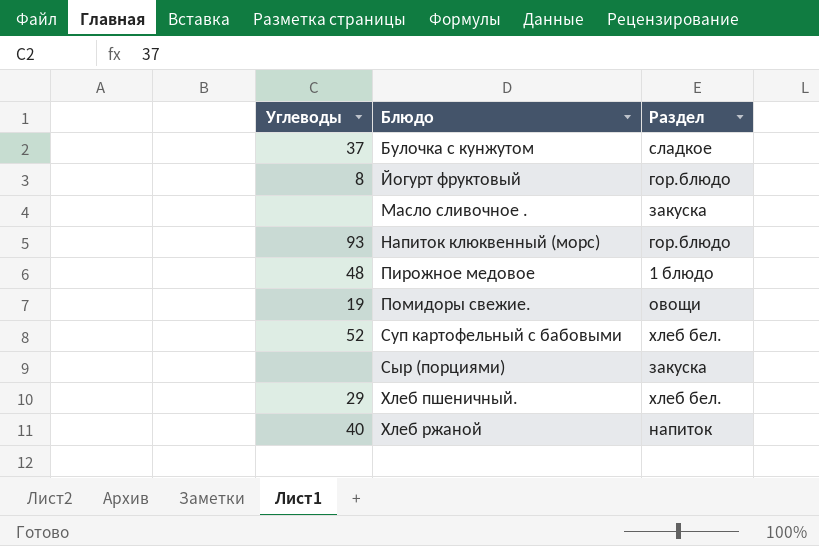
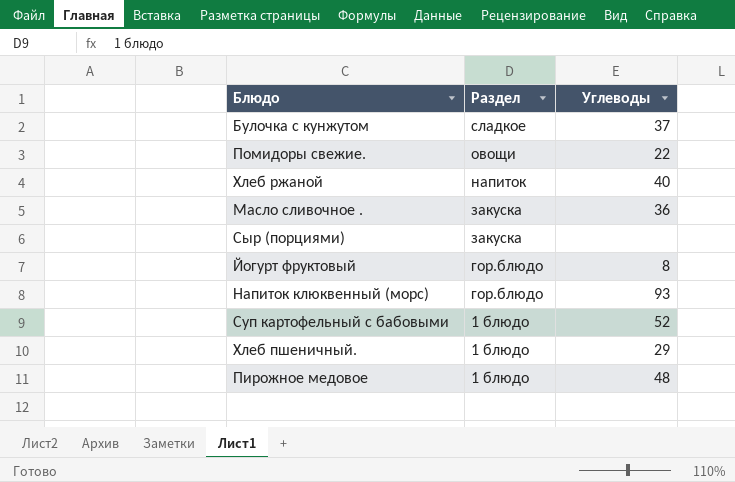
row order: Блюдо ascending -> Раздел descending
column Углеводы | position: 1 -> 3
Помидоры свежие. | Углеводы: 19 -> 22
Масло сливочное . | Углеводы: none -> 36
Суп картофельный с бабовыми | Раздел: хлеб бел. -> 1 блюдо
Хлеб пшеничный. | Раздел: хлеб бел. -> 1 блюдо

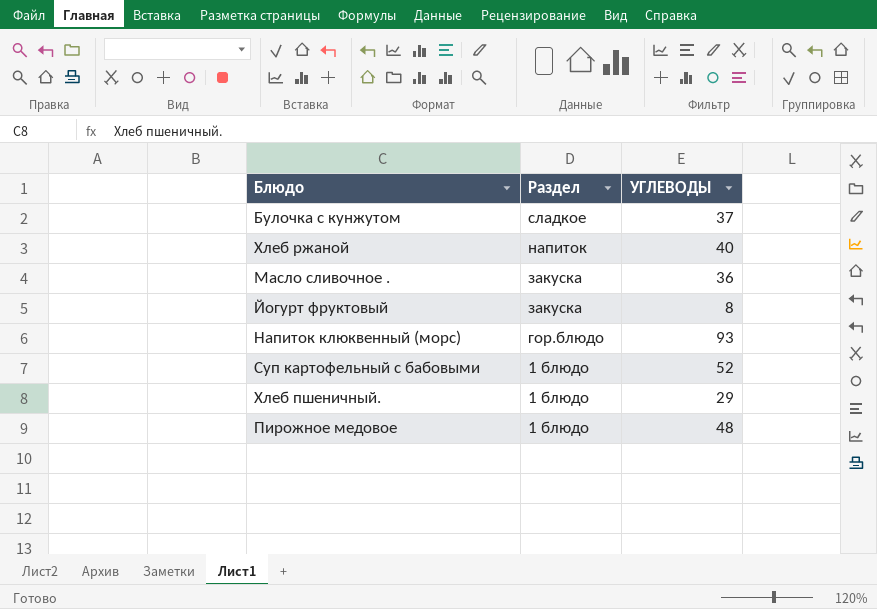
column name: Углеводы -> УГЛЕВОДЫ
row Помидоры свежие.: овощи | 22 -> none
row Сыр (порциями): закуска | none -> none
Йогурт фруктовый | Раздел: гор.блюдо -> закуска

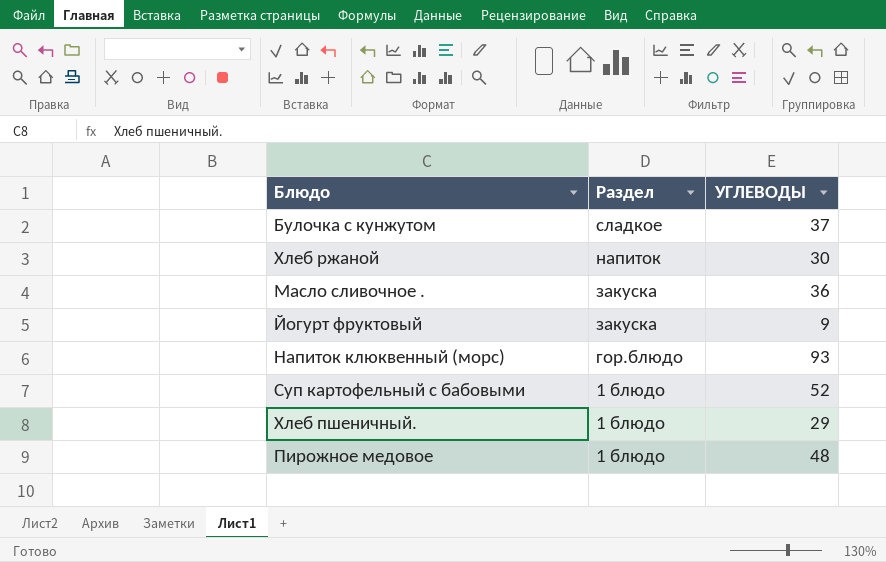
Хлеб ржаной | УГЛЕВОДЫ: 40 -> 30
Йогурт фруктовый | УГЛЕВОДЫ: 8 -> 9

